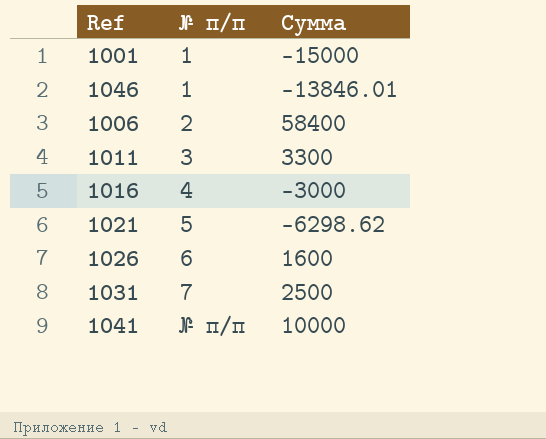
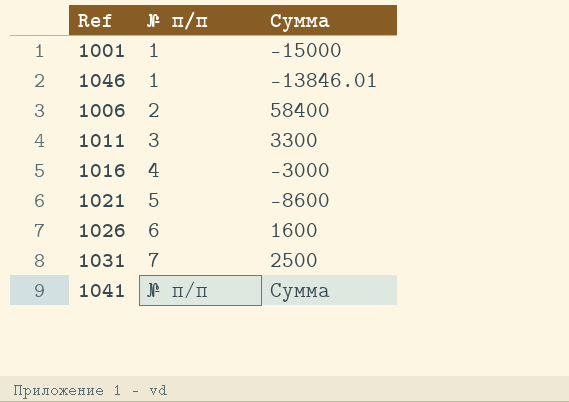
1021 | Сумма: -6298.62 -> -8600
1041 | Сумма: 10000 -> Сумма

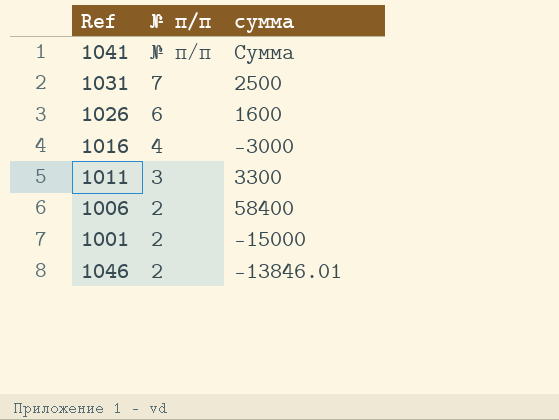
row order: № п/п ascending -> № п/п descending
column name: Сумма -> сумма
row 1021: 5 | -8600 -> none
1001 | № п/п: 1 -> 2
1046 | № п/п: 1 -> 2

